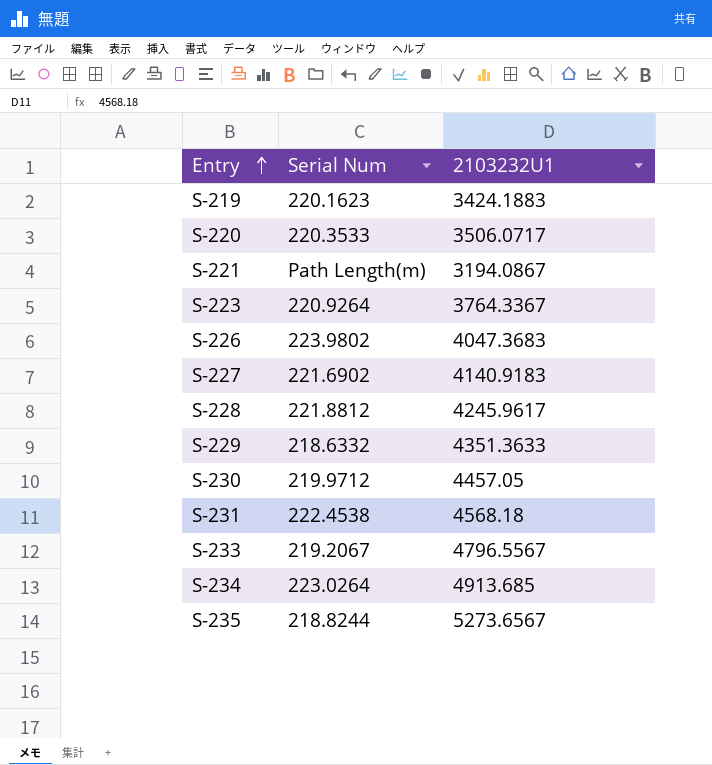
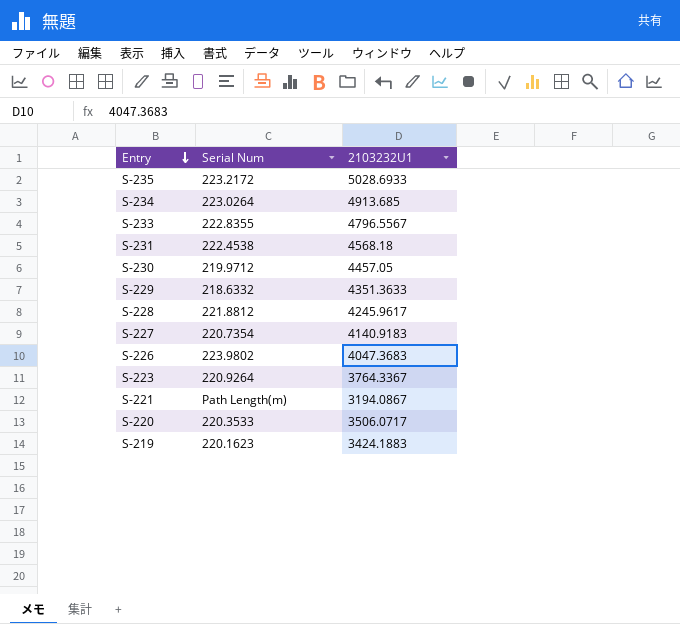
row order: Entry ascending -> Entry descending
S-235 | Serial Num: 218.8244 -> 223.2172
S-235 | 2103232U1: 5273.6567 -> 5028.6933
S-233 | Serial Num: 219.2067 -> 222.8355
S-227 | Serial Num: 221.6902 -> 220.7354

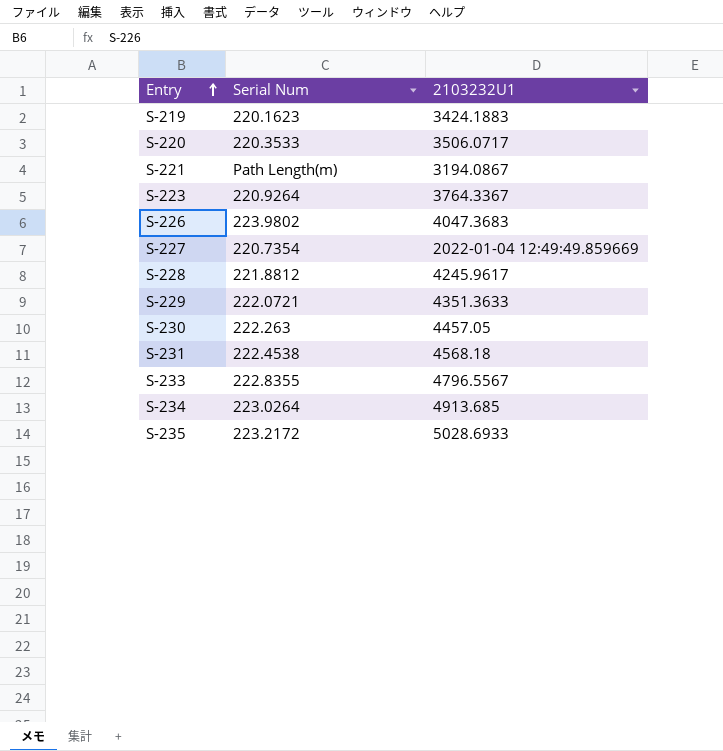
row order: Entry descending -> Entry ascending
S-227 | 2103232U1: 4140.9183 -> 2022-01-04 12:49:49.859669
S-229 | Serial Num: 218.6332 -> 222.0721
S-230 | Serial Num: 219.9712 -> 222.263

